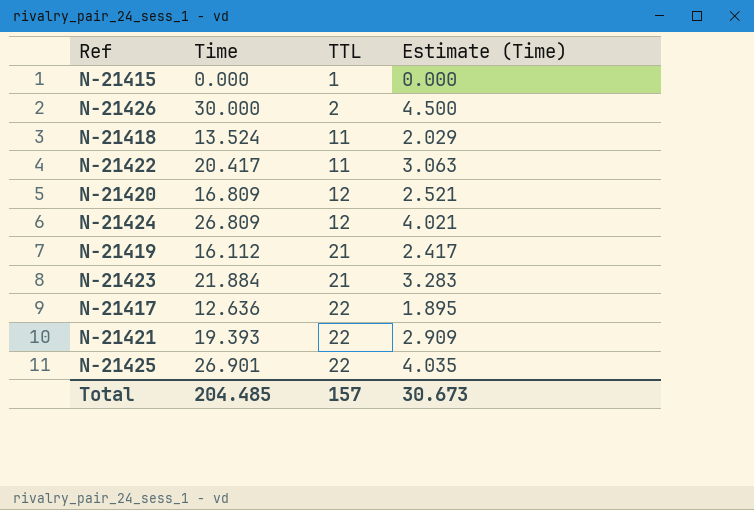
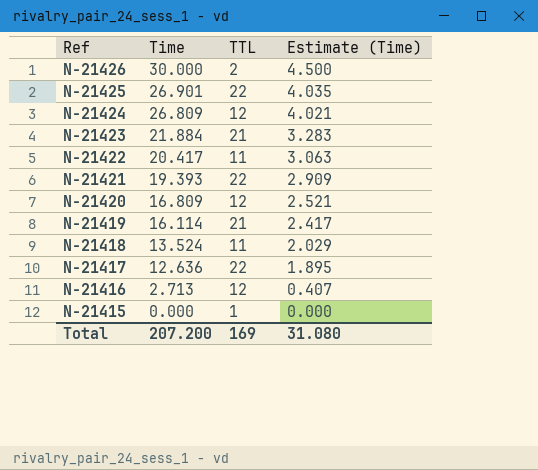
row order: TTL ascending -> Ref descending
N-21419 | Time: 16.112 -> 16.114
row N-21416: none -> 2.713 | 12 | 0.407
Total | Time: 204.485 -> 207.200
Total | TTL: 157 -> 169
Total | Estimate (Time): 30.673 -> 31.080

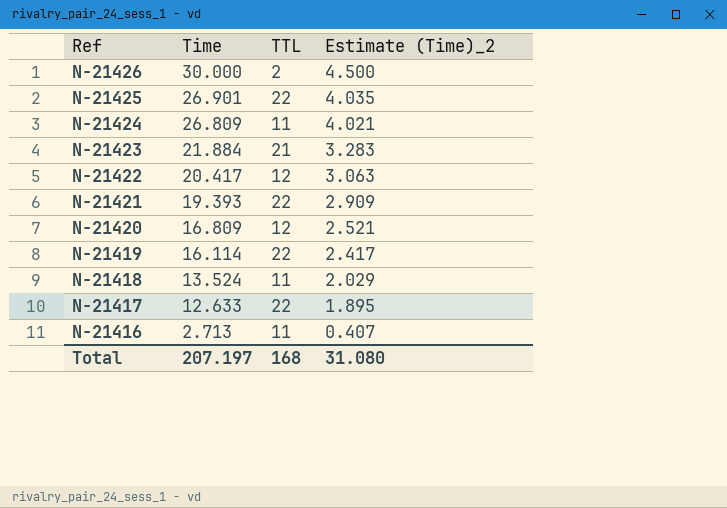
column name: Estimate (Time) -> Estimate (Time)_2
row N-21415: 0.000 | 1 | 0.000 -> none
N-21424 | TTL: 12 -> 11
N-21422 | TTL: 11 -> 12
N-21419 | TTL: 21 -> 22
N-21417 | Time: 12.636 -> 12.633
N-21416 | TTL: 12 -> 11
Total | Time: 207.200 -> 207.197
Total | TTL: 169 -> 168

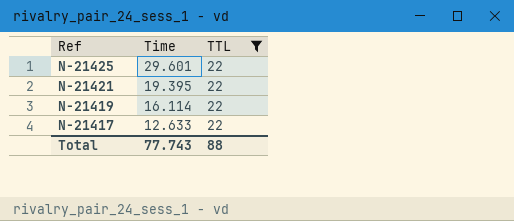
filter: none -> TTL = 22
column Estimate (Time)_2 | formula: [Time] * 0.15 -> none
N-21425 | Time: 26.901 -> 29.601
N-21421 | Time: 19.393 -> 19.395
Total | Time: 207.197 -> 77.743
Total | TTL: 168 -> 88

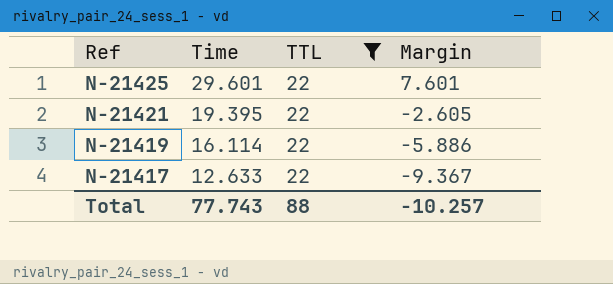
column Margin | formula: none -> [Time] - [TTL]

